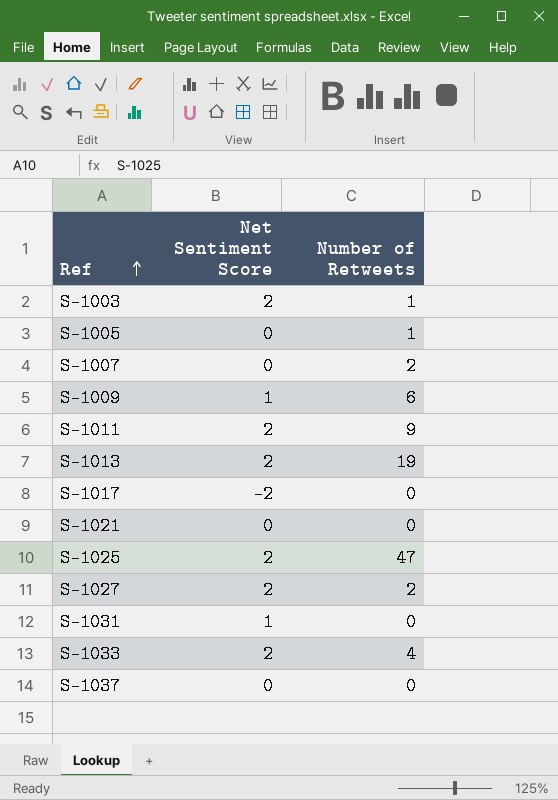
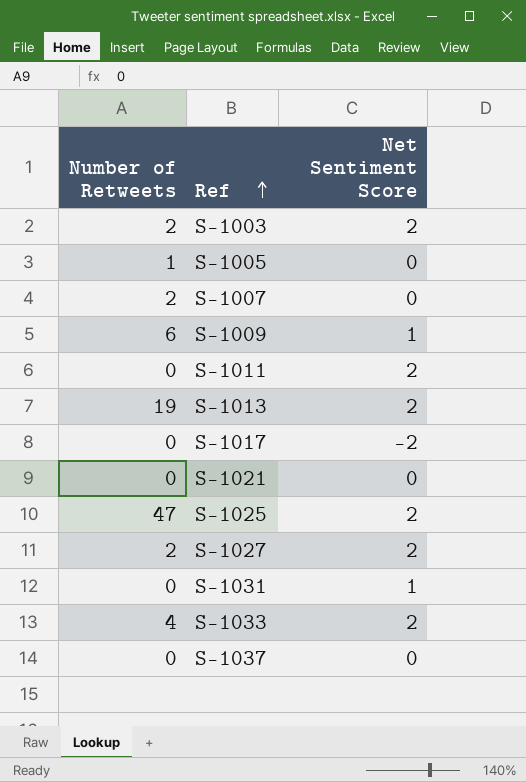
column Number of Retweets | position: 3 -> 1
S-1003 | Number of Retweets: 1 -> 2
S-1011 | Number of Retweets: 9 -> 0

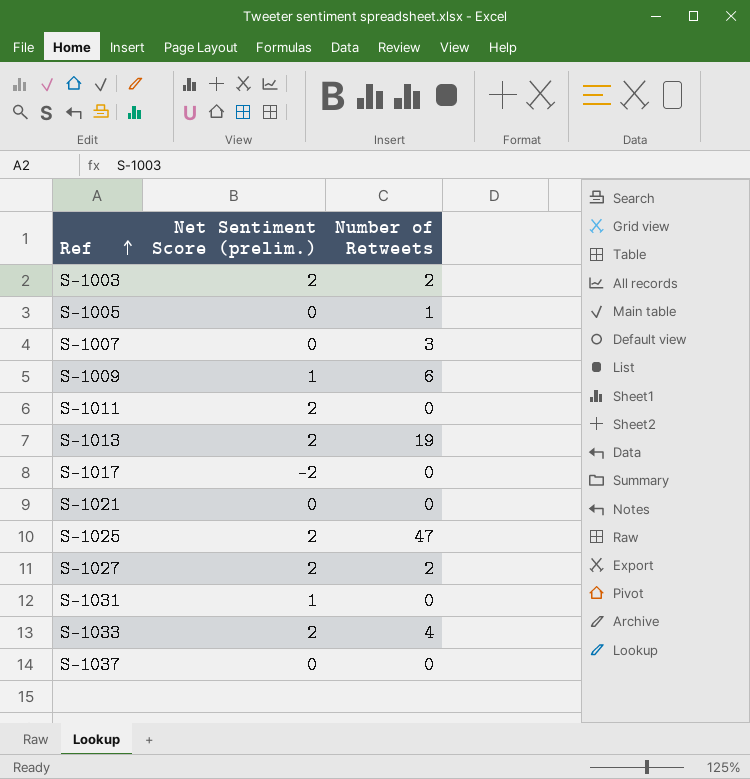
column name: Net Sentiment Score -> Net Sentiment Score (prelim.)
column Number of Retweets | position: 1 -> 3
S-1007 | Number of Retweets: 2 -> 3

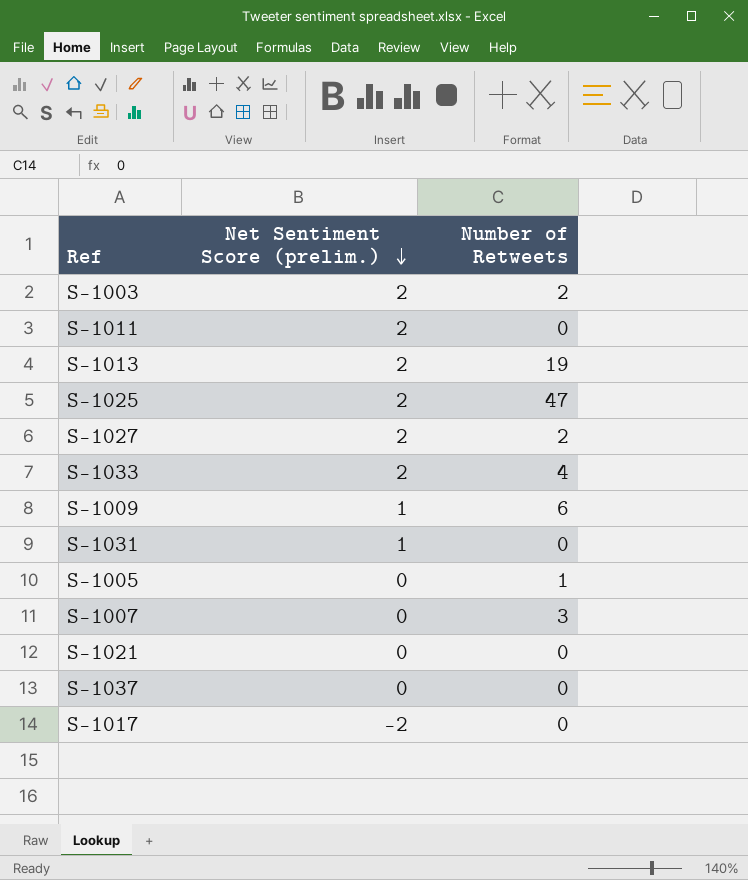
row order: Ref ascending -> Net Sentiment Score (prelim.) descending

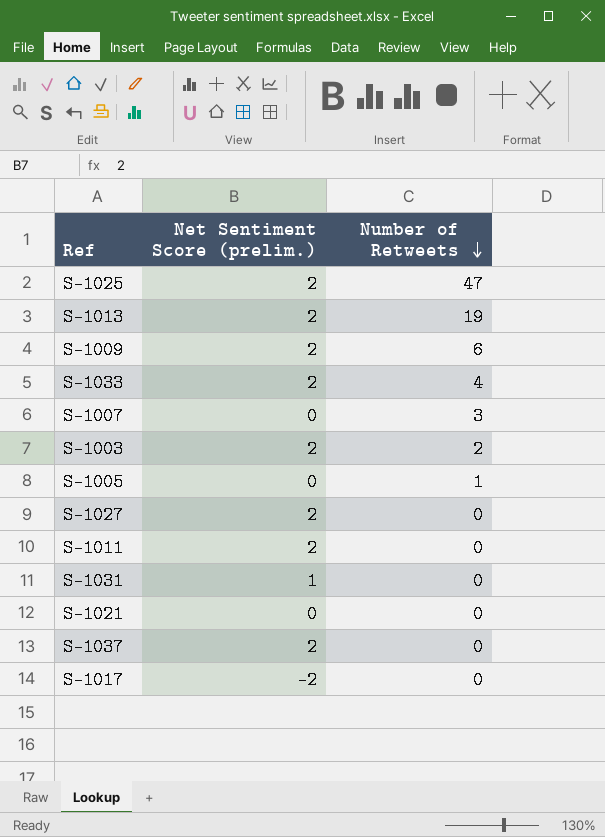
row order: Net Sentiment Score (prelim.) descending -> Number of Retweets descending
S-1009 | Net Sentiment Score (prelim.): 1 -> 2
S-1027 | Number of Retweets: 2 -> 0
S-1037 | Net Sentiment Score (prelim.): 0 -> 2

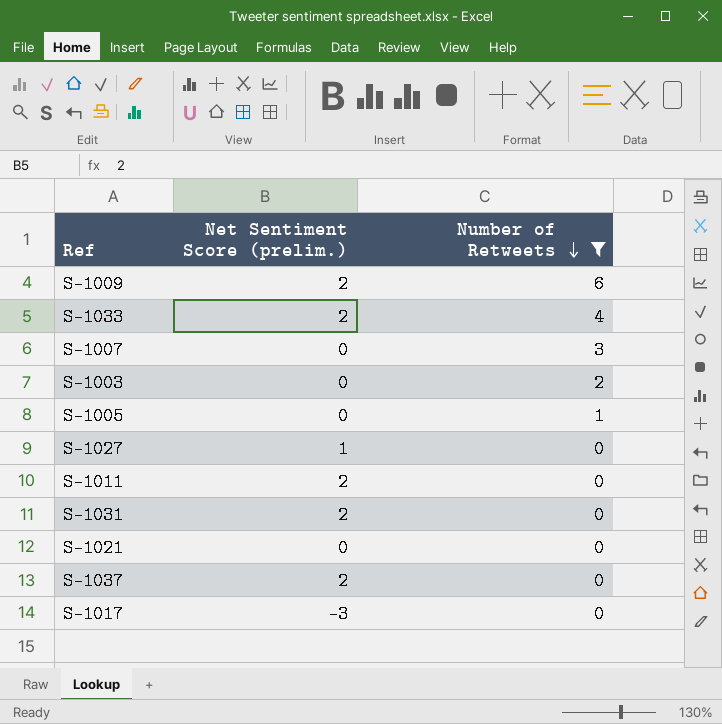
filter: none -> Number of Retweets <= 6
S-1003 | Net Sentiment Score (prelim.): 2 -> 0
S-1027 | Net Sentiment Score (prelim.): 2 -> 1
S-1031 | Net Sentiment Score (prelim.): 1 -> 2
S-1017 | Net Sentiment Score (prelim.): -2 -> -3

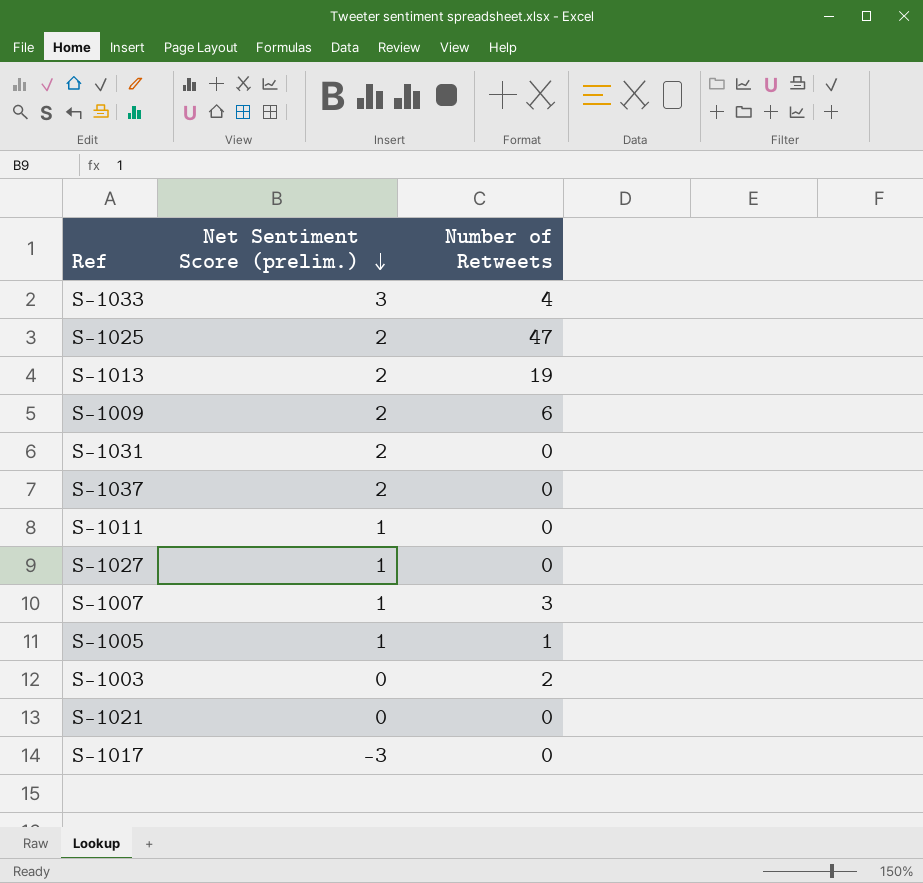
filter: Number of Retweets <= 6 -> none
row order: Number of Retweets descending -> Net Sentiment Score (prelim.) descending
S-1033 | Net Sentiment Score (prelim.): 2 -> 3
S-1011 | Net Sentiment Score (prelim.): 2 -> 1
S-1007 | Net Sentiment Score (prelim.): 0 -> 1
S-1005 | Net Sentiment Score (prelim.): 0 -> 1

